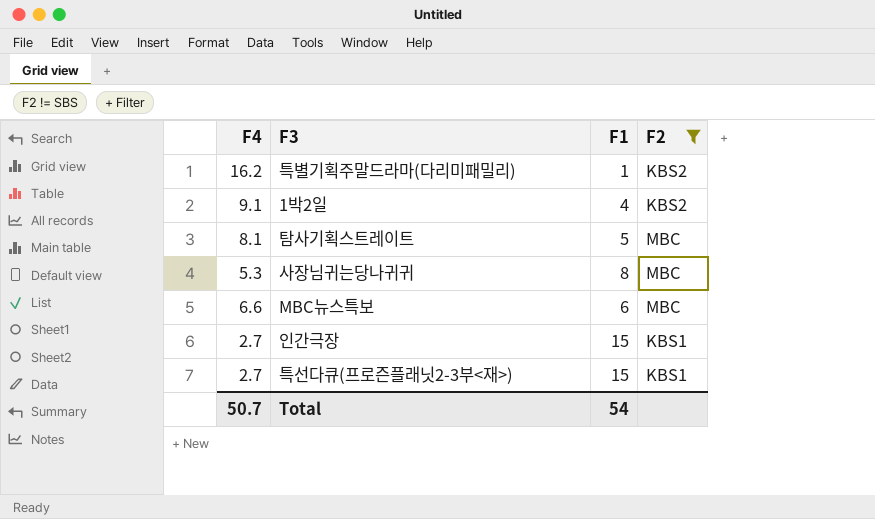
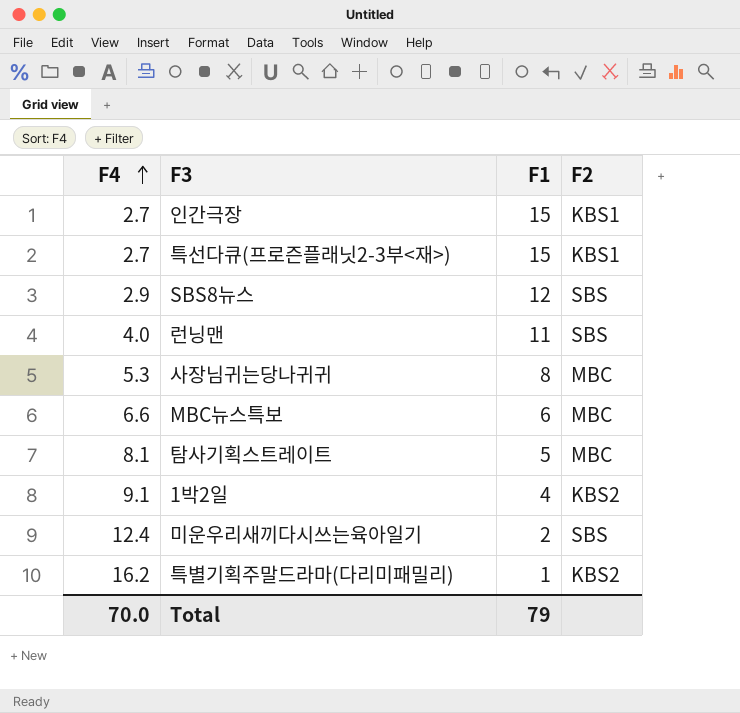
filter: F2 != SBS -> none
row order: none -> F4 ascending
Total | F4: 50.7 -> 70.0
Total | F1: 54 -> 79

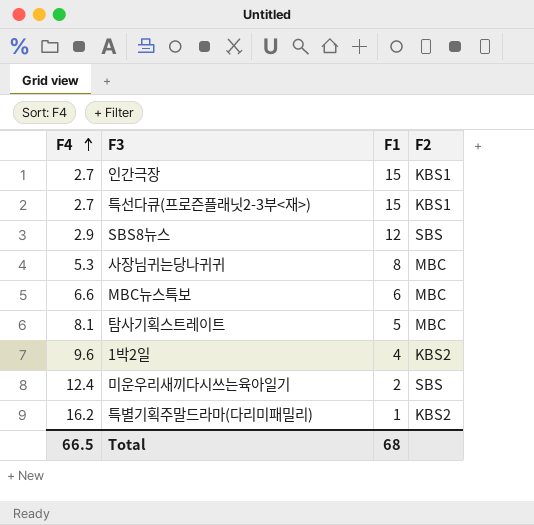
row 런닝맨: 4.0 | 11 | SBS -> none
1박2일 | F4: 9.1 -> 9.6
Total | F4: 70.0 -> 66.5
Total | F1: 79 -> 68

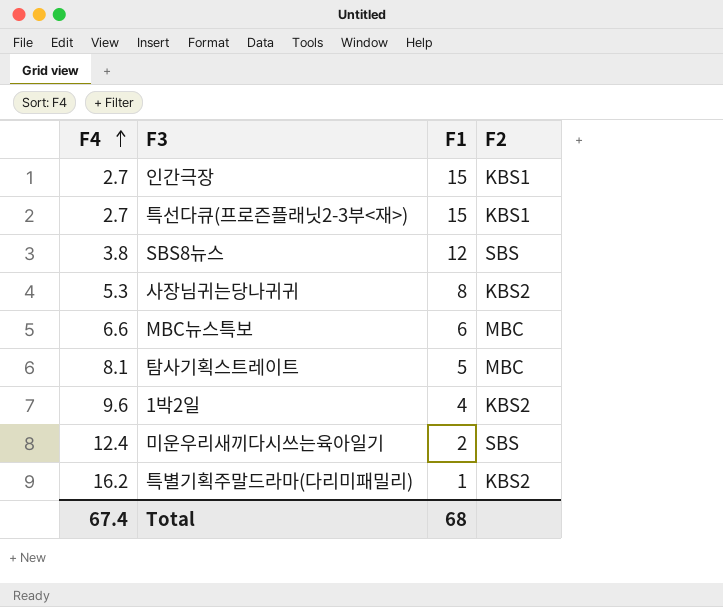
SBS8뉴스 | F4: 2.9 -> 3.8
사장님귀는당나귀귀 | F2: MBC -> KBS2
Total | F4: 66.5 -> 67.4

